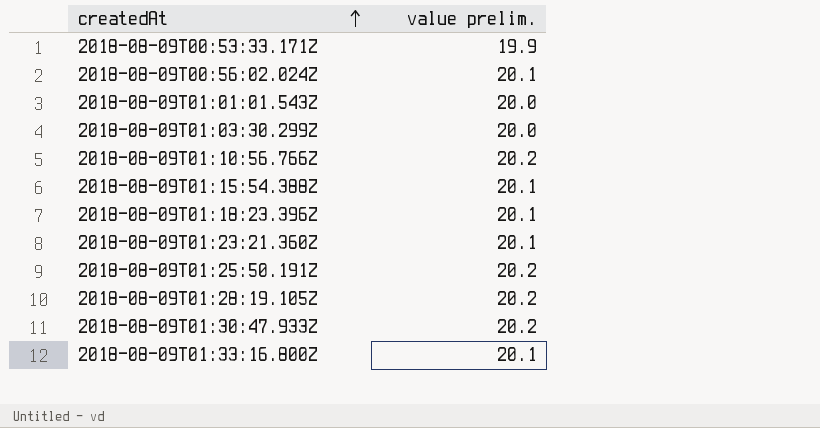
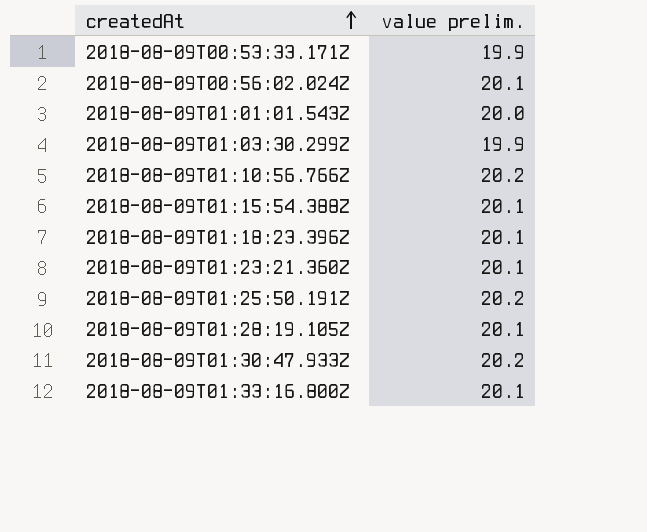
2018-08-09T01:03:30.299Z | value prelim.: 20.0 -> 19.9
2018-08-09T01:28:19.105Z | value prelim.: 20.2 -> 20.1

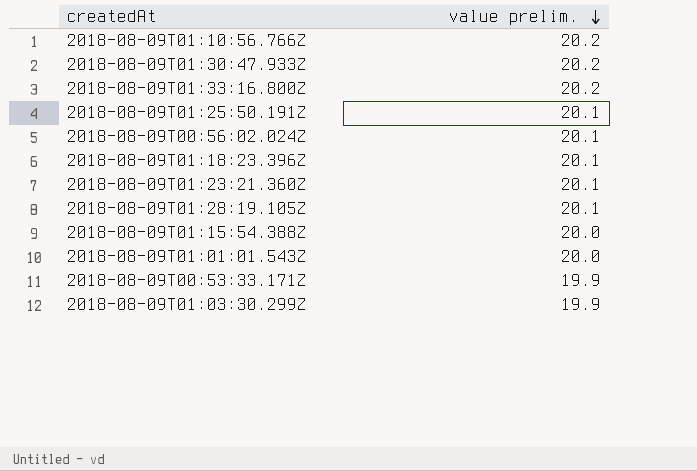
row order: createdAt ascending -> value prelim. descending
2018-08-09T01:33:16.800Z | value prelim.: 20.1 -> 20.2
2018-08-09T01:25:50.191Z | value prelim.: 20.2 -> 20.1
2018-08-09T01:15:54.388Z | value prelim.: 20.1 -> 20.0

